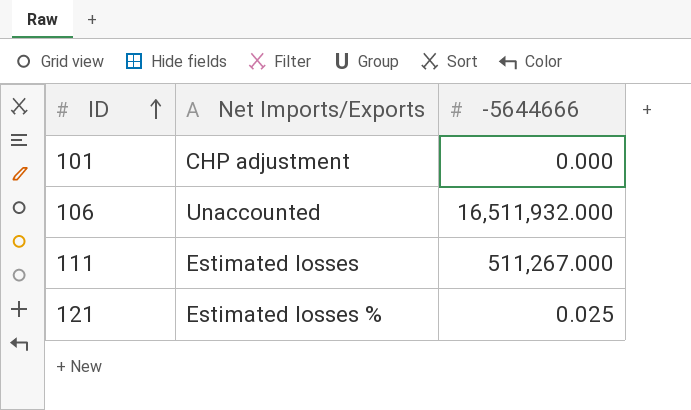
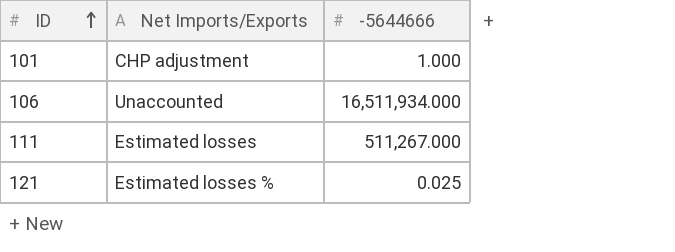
101 | -5644666: 0.000 -> 1.000
106 | -5644666: 16,511,932.000 -> 16,511,934.000

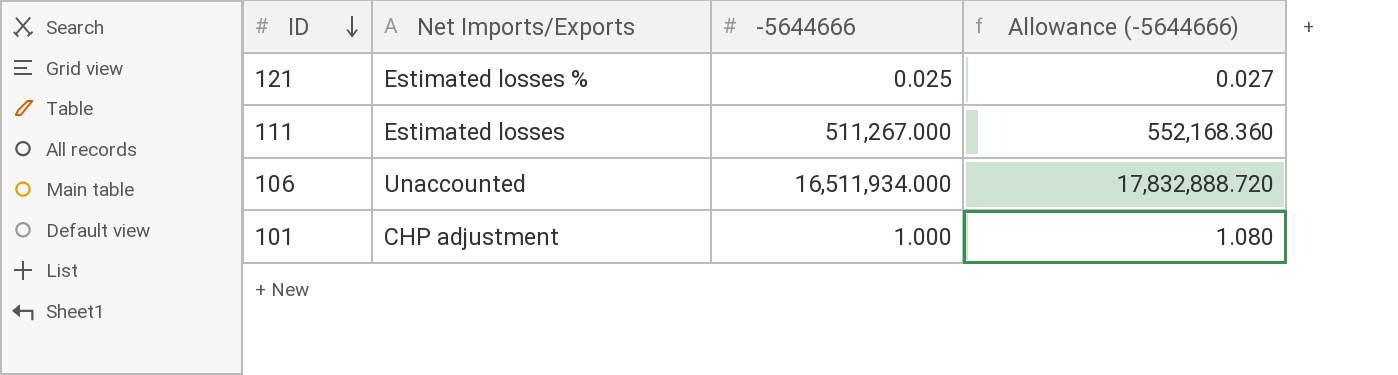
row order: ID ascending -> ID descending
column Allowance (-5644666) | formula: none -> [-5644666] * 1.08

